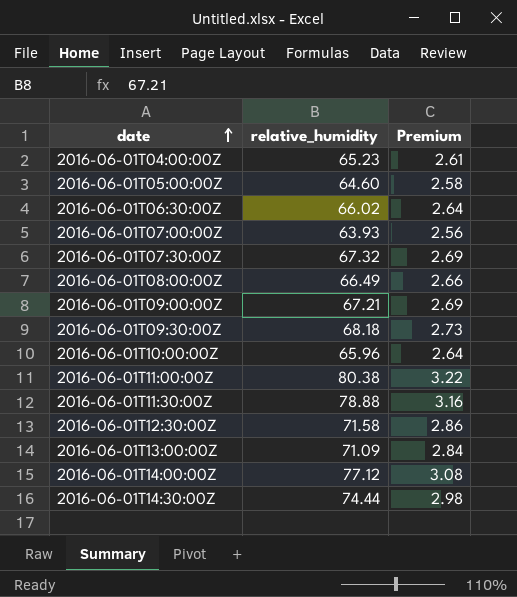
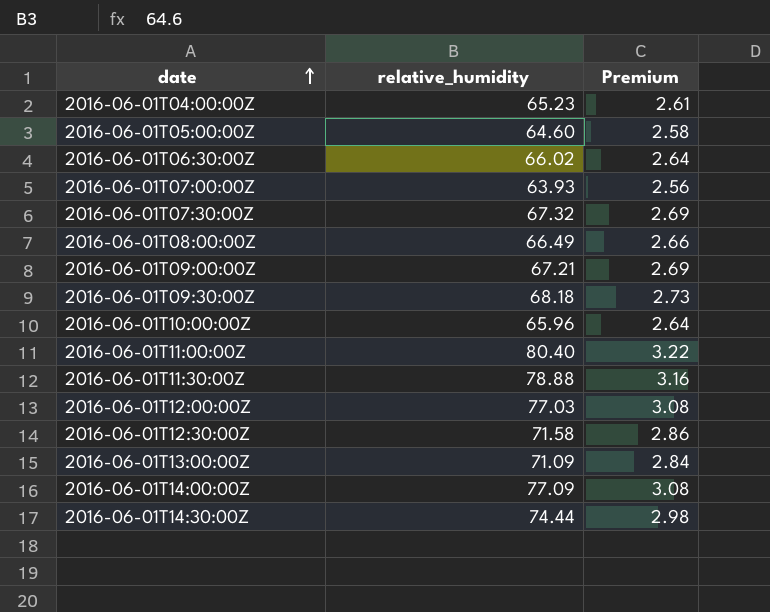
2016-06-01T11:00:00Z | relative_humidity: 80.38 -> 80.40
row 2016-06-01T12:00:00Z: none -> 77.03 | 3.08
2016-06-01T14:00:00Z | relative_humidity: 77.12 -> 77.09

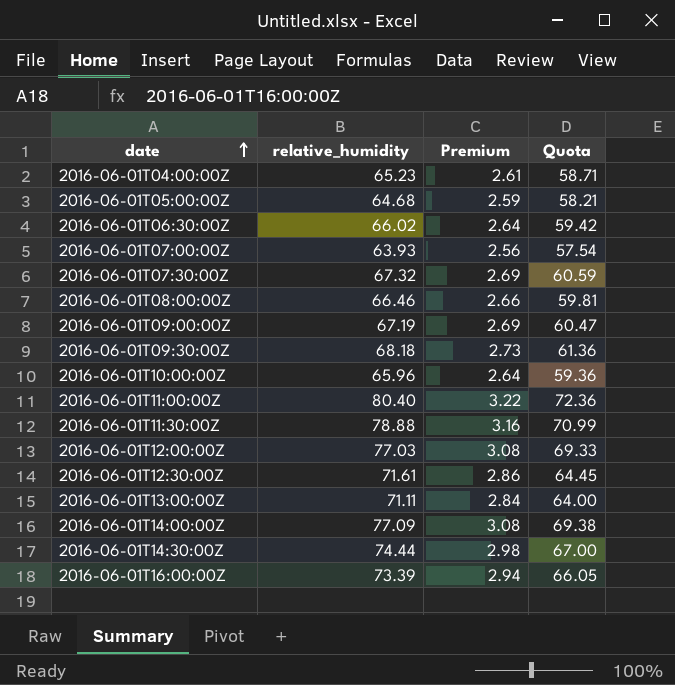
column Quota | formula: none -> [relative_humidity] * 0.9
2016-06-01T05:00:00Z | relative_humidity: 64.60 -> 64.68
2016-06-01T05:00:00Z | Premium: 2.58 -> 2.59
2016-06-01T08:00:00Z | relative_humidity: 66.49 -> 66.46
2016-06-01T09:00:00Z | relative_humidity: 67.21 -> 67.19
2016-06-01T12:30:00Z | relative_humidity: 71.58 -> 71.61
2016-06-01T13:00:00Z | relative_humidity: 71.09 -> 71.11
row 2016-06-01T16:00:00Z: none -> 73.39 | 2.94 | 66.05

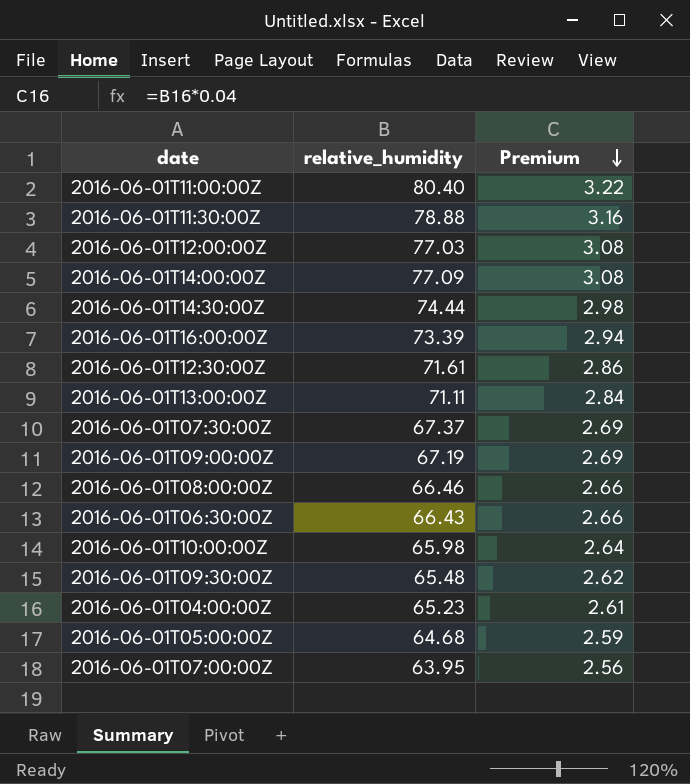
row order: date ascending -> Premium descending
column Quota | formula: [relative_humidity] * 0.9 -> none
2016-06-01T07:30:00Z | relative_humidity: 67.32 -> 67.37
2016-06-01T06:30:00Z | relative_humidity: 66.02 -> 66.43
2016-06-01T06:30:00Z | Premium: 2.64 -> 2.66
2016-06-01T10:00:00Z | relative_humidity: 65.96 -> 65.98
2016-06-01T09:30:00Z | relative_humidity: 68.18 -> 65.48
2016-06-01T09:30:00Z | Premium: 2.73 -> 2.62
2016-06-01T07:00:00Z | relative_humidity: 63.93 -> 63.95

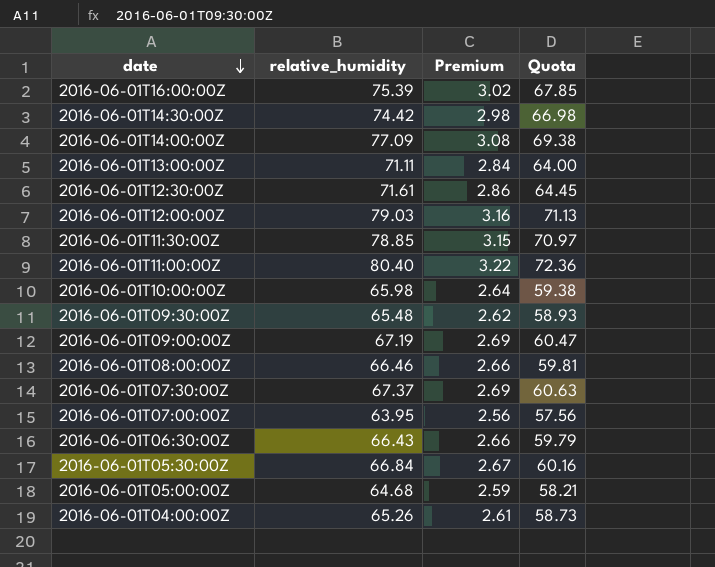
row order: Premium descending -> date descending
column Quota | formula: none -> [relative_humidity] * 0.9
2016-06-01T16:00:00Z | relative_humidity: 73.39 -> 75.39
2016-06-01T16:00:00Z | Premium: 2.94 -> 3.02
2016-06-01T14:30:00Z | relative_humidity: 74.44 -> 74.42
2016-06-01T12:00:00Z | relative_humidity: 77.03 -> 79.03
2016-06-01T12:00:00Z | Premium: 3.08 -> 3.16
2016-06-01T11:30:00Z | relative_humidity: 78.88 -> 78.85
2016-06-01T11:30:00Z | Premium: 3.16 -> 3.15
row 2016-06-01T05:30:00Z: none -> 66.84 | 2.67 | 60.16
2016-06-01T04:00:00Z | relative_humidity: 65.23 -> 65.26

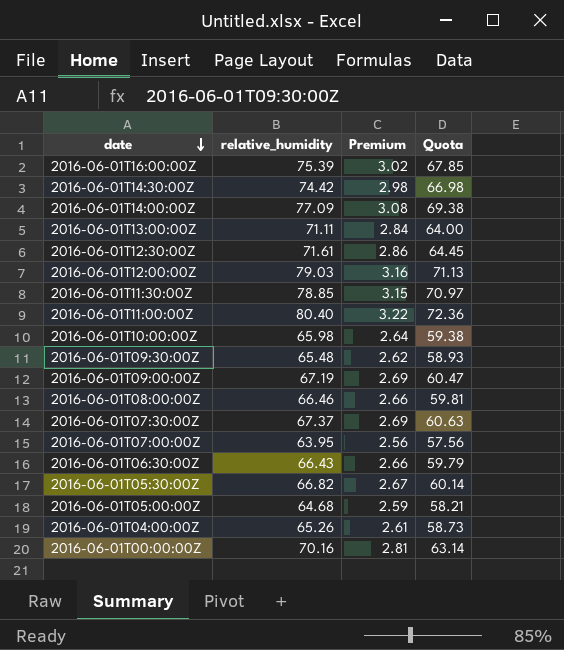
2016-06-01T05:30:00Z | relative_humidity: 66.84 -> 66.82
2016-06-01T05:30:00Z | Quota: 60.16 -> 60.14
row 2016-06-01T00:00:00Z: none -> 70.16 | 2.81 | 63.14

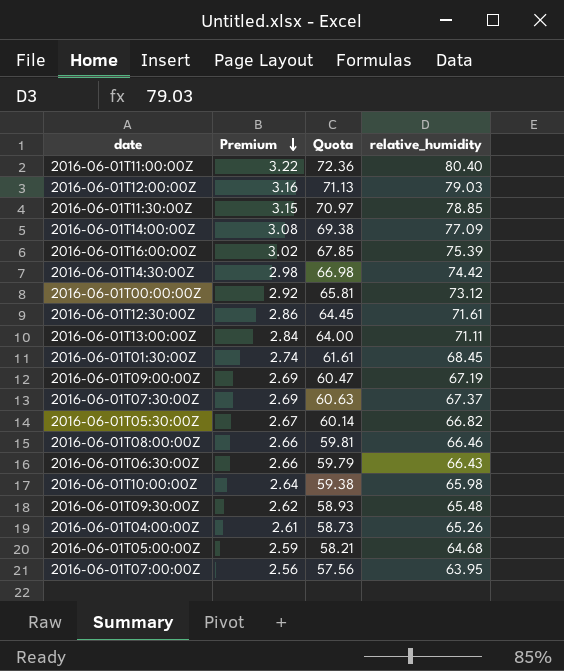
row order: date descending -> Premium descending
column relative_humidity | position: 2 -> 4
2016-06-01T00:00:00Z | Premium: 2.81 -> 2.92
2016-06-01T00:00:00Z | Quota: 63.14 -> 65.81
2016-06-01T00:00:00Z | relative_humidity: 70.16 -> 73.12
row 2016-06-01T01:30:00Z: none -> 2.74 | 61.61 | 68.45

